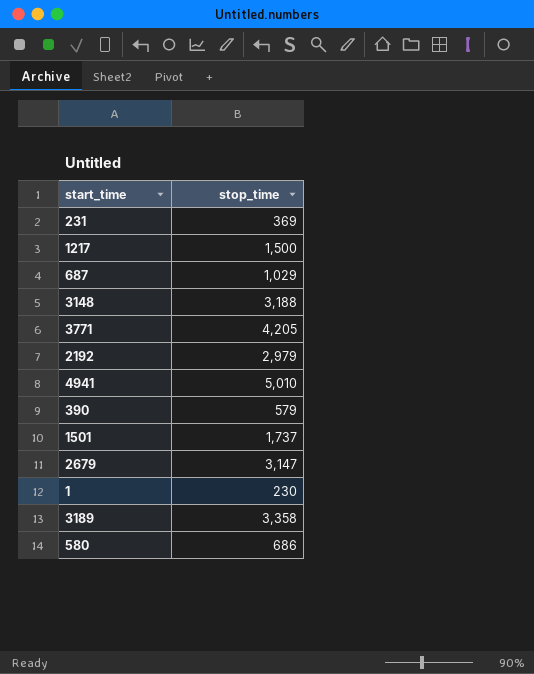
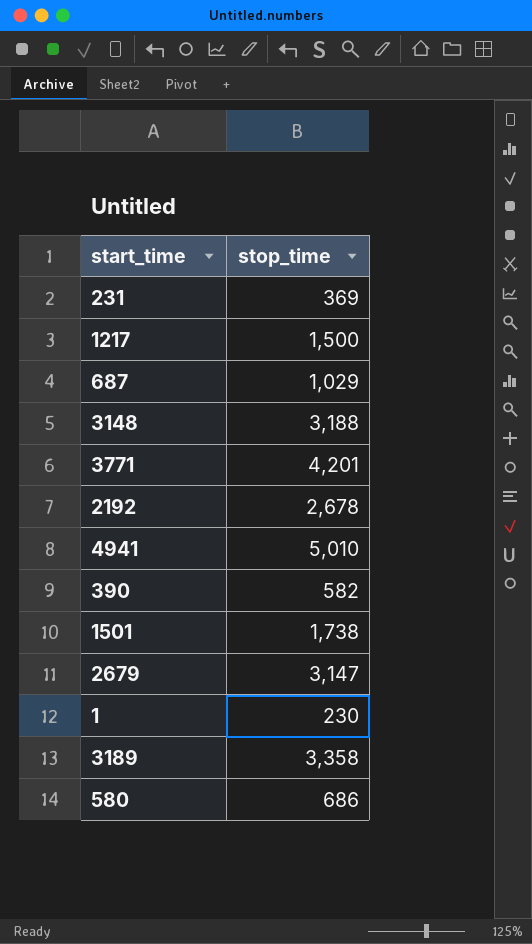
3771 | stop_time: 4,205 -> 4,201
2192 | stop_time: 2,979 -> 2,678
390 | stop_time: 579 -> 582
1501 | stop_time: 1,737 -> 1,738

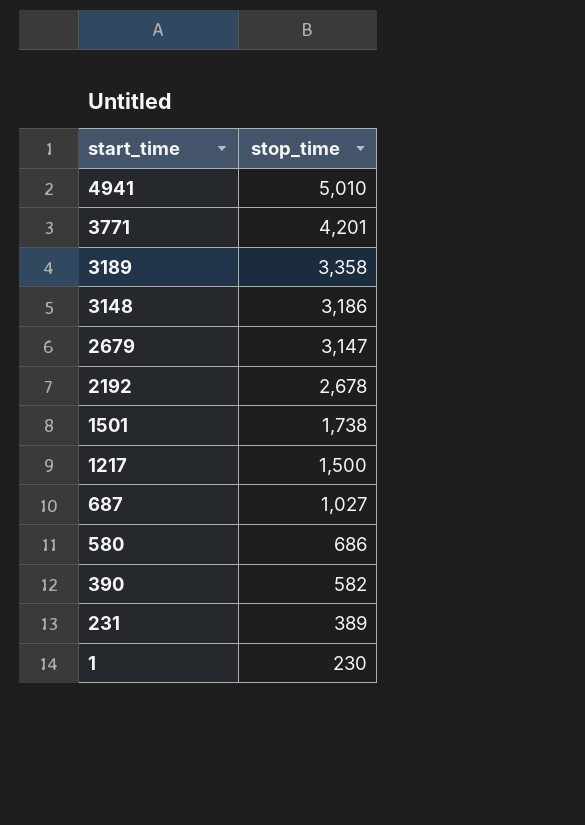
row order: none -> start_time descending
3148 | stop_time: 3,188 -> 3,186
687 | stop_time: 1,029 -> 1,027
231 | stop_time: 369 -> 389

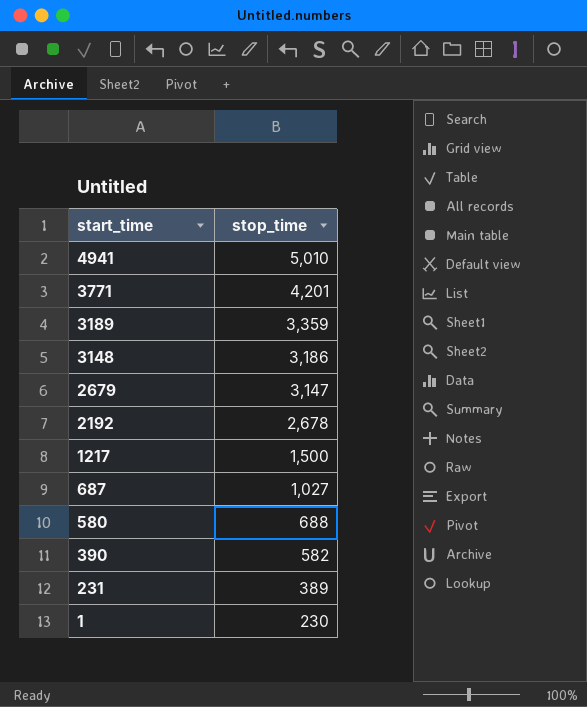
row 1501: 1,738 -> none
3189 | stop_time: 3,358 -> 3,359
580 | stop_time: 686 -> 688

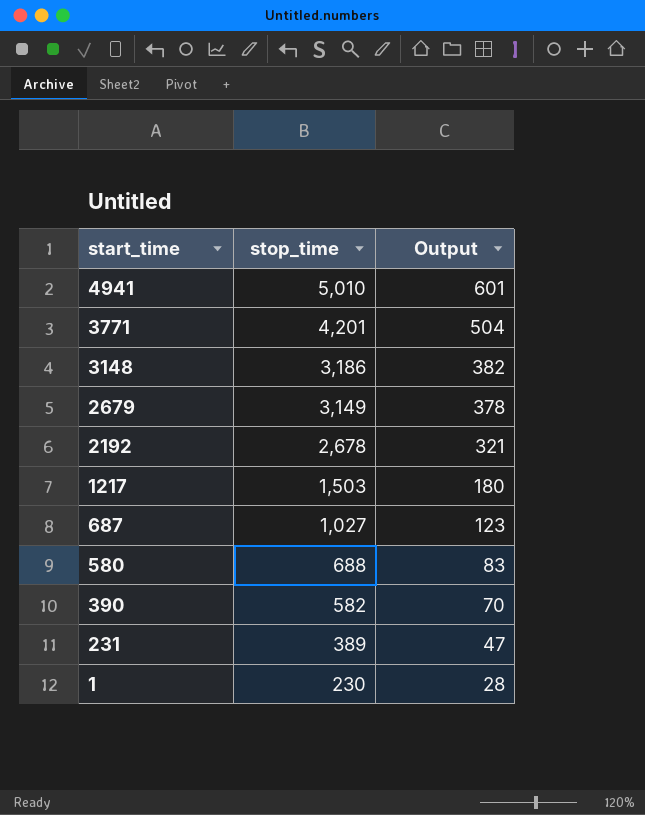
column Output | formula: none -> [stop_time] * 0.12
row 3189: 3,359 -> none
2679 | stop_time: 3,147 -> 3,149
1217 | stop_time: 1,500 -> 1,503

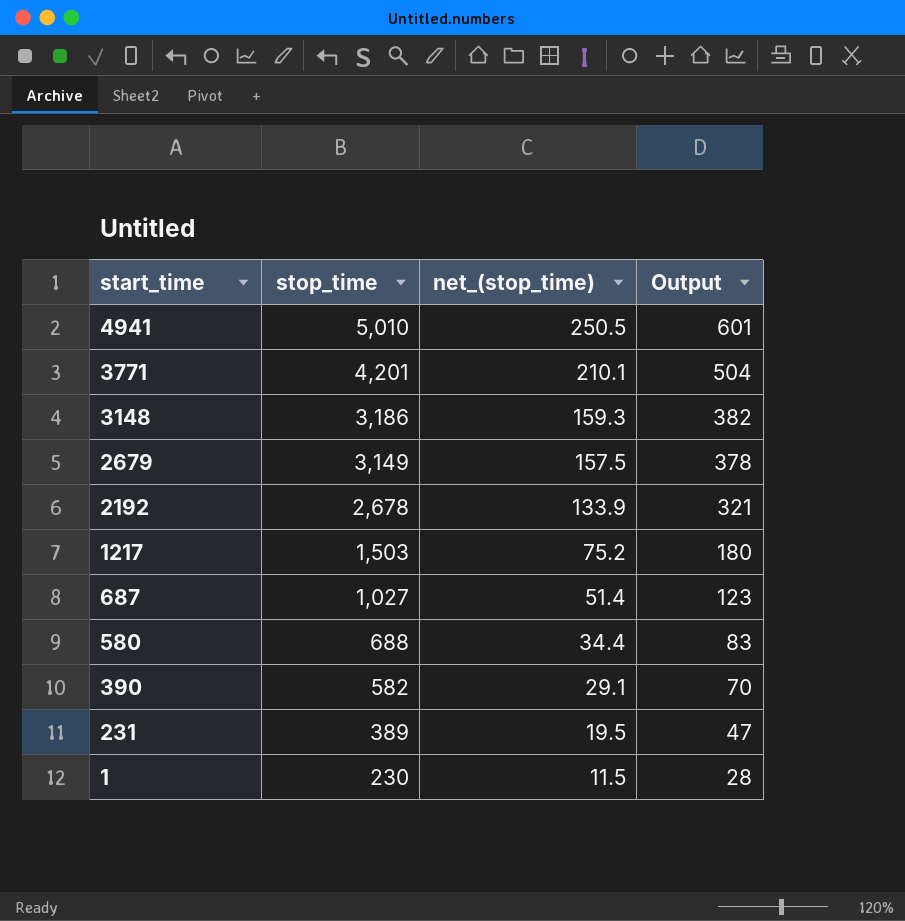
column net_(stop_time) | formula: none -> [stop_time] * 0.05

